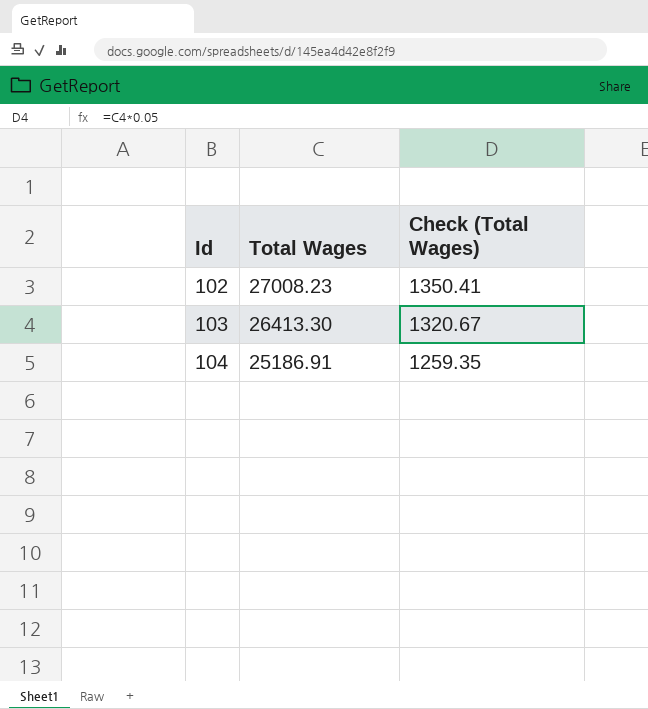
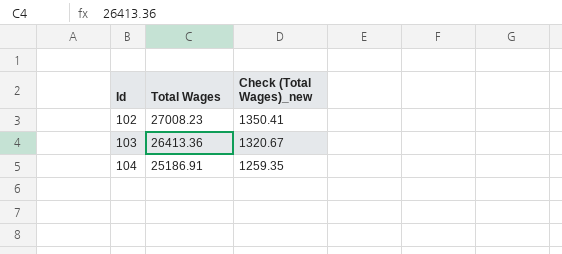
column name: Check (Total Wages) -> Check (Total Wages)_new
103 | Total Wages: 26413.30 -> 26413.36

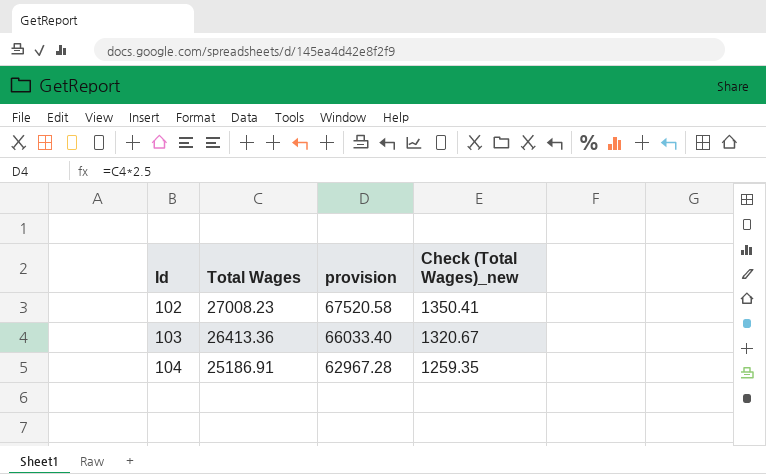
column provision | formula: none -> [Total Wages] * 2.5

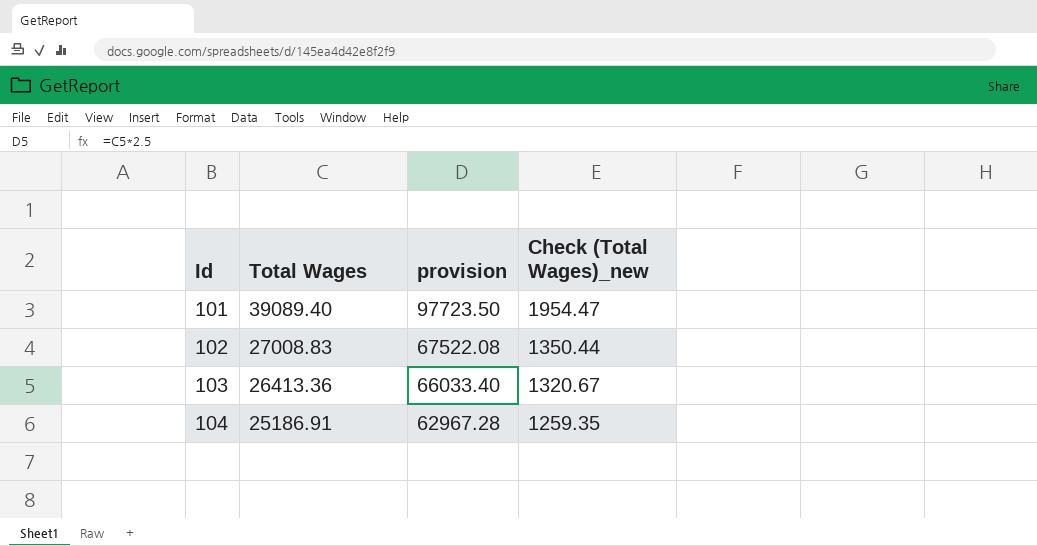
row 101: none -> 39089.40 | 97723.50 | 1954.47
102 | Total Wages: 27008.23 -> 27008.83
102 | provision: 67520.58 -> 67522.08
102 | Check (Total Wages)_new: 1350.41 -> 1350.44

